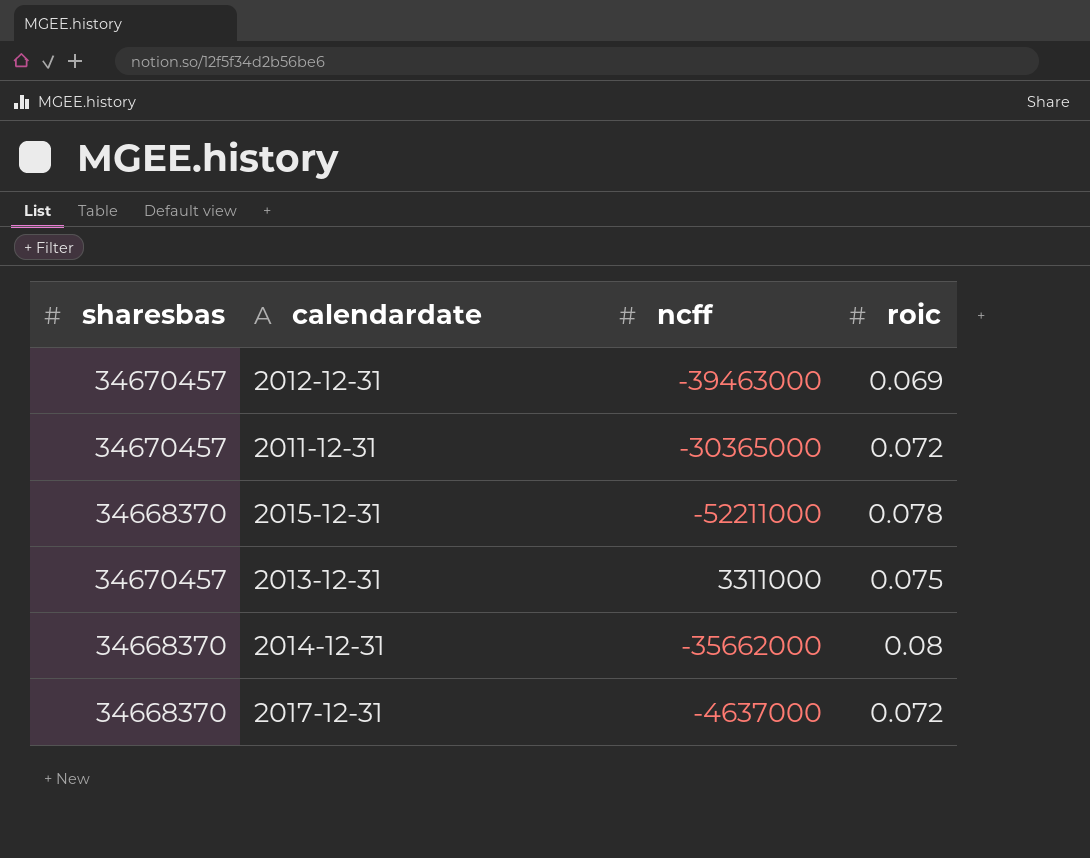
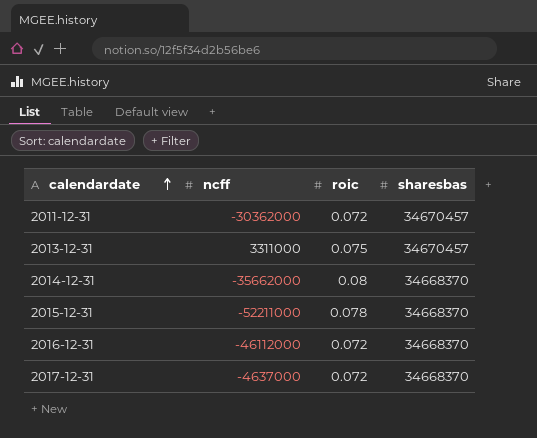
row order: none -> calendardate ascending
column sharesbas | position: 1 -> 4
row 2012-12-31: 34670457 | -39463000 | 0.069 -> none
2011-12-31 | ncff: -30365000 -> -30362000
row 2016-12-31: none -> -46112000 | 0.072 | 34668370

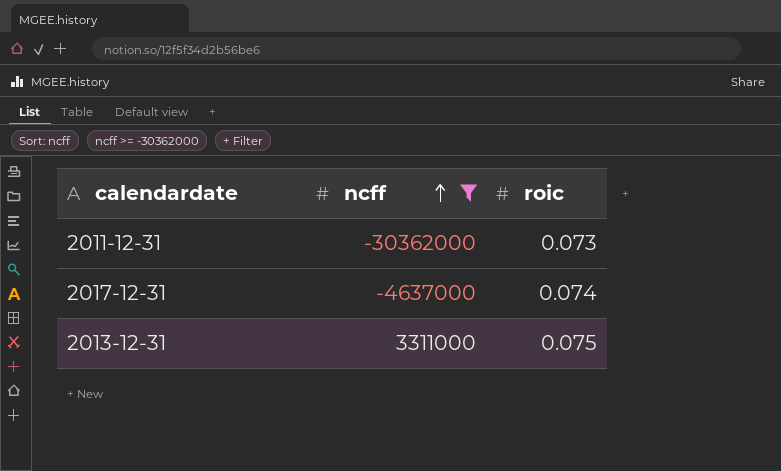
filter: none -> ncff >= -30362000
row order: calendardate ascending -> ncff ascending
column sharesbas | position: 4 -> none
2011-12-31 | roic: 0.072 -> 0.073
2017-12-31 | roic: 0.072 -> 0.074

